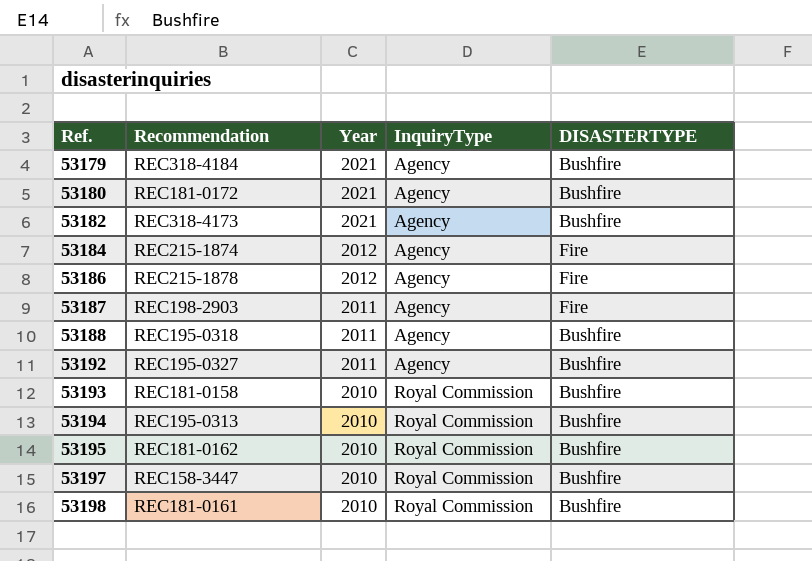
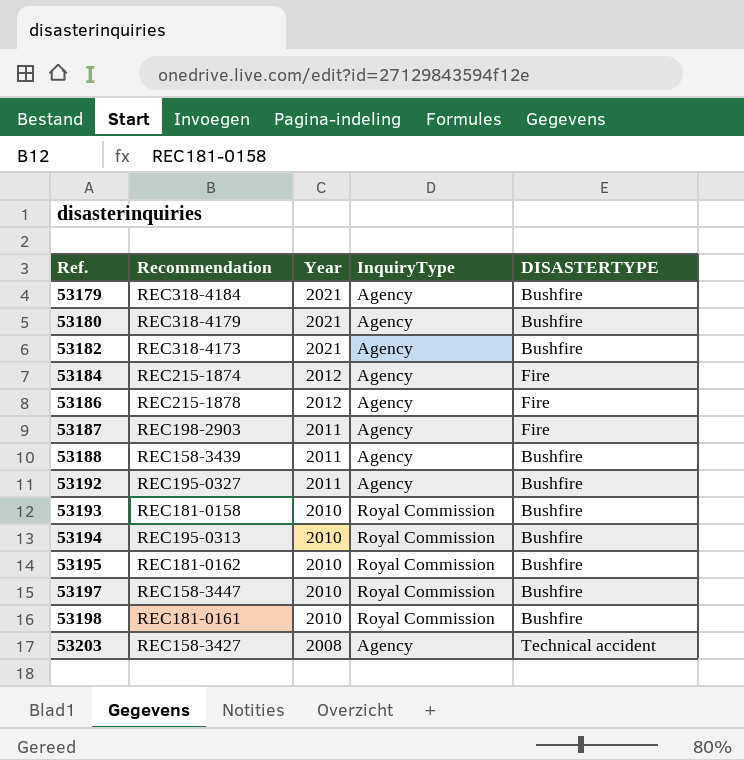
53180 | Recommendation: REC181-0172 -> REC318-4179
53188 | Recommendation: REC195-0318 -> REC158-3439
row 53203: none -> REC158-3427 | 2008 | Agency | Technical accident

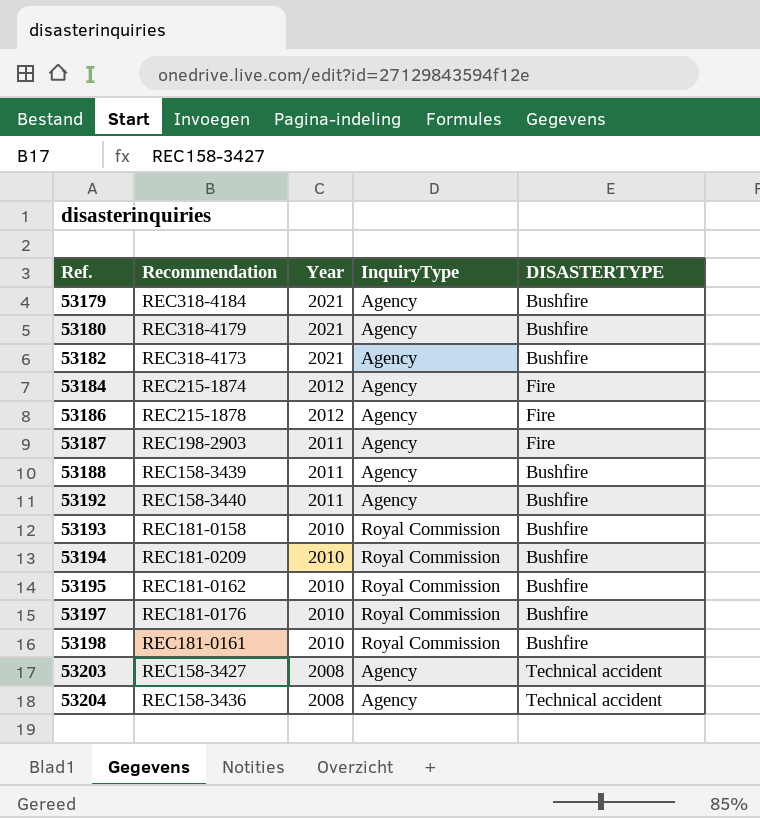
53192 | Recommendation: REC195-0327 -> REC158-3440
53194 | Recommendation: REC195-0313 -> REC181-0209
53197 | Recommendation: REC158-3447 -> REC181-0176
row 53204: none -> REC158-3436 | 2008 | Agency | Technical accident

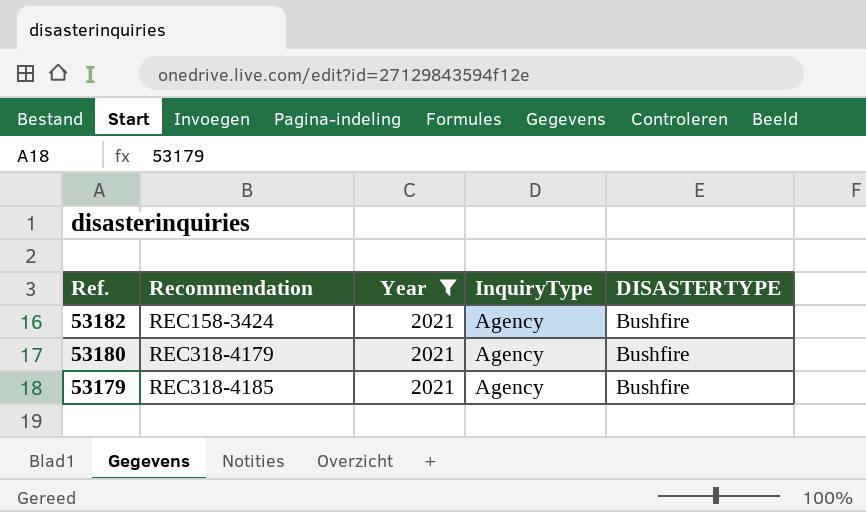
filter: none -> Year = 2021
row order: Ref. ascending -> Ref. descending
53182 | Recommendation: REC318-4173 -> REC158-3424
53179 | Recommendation: REC318-4184 -> REC318-4185

